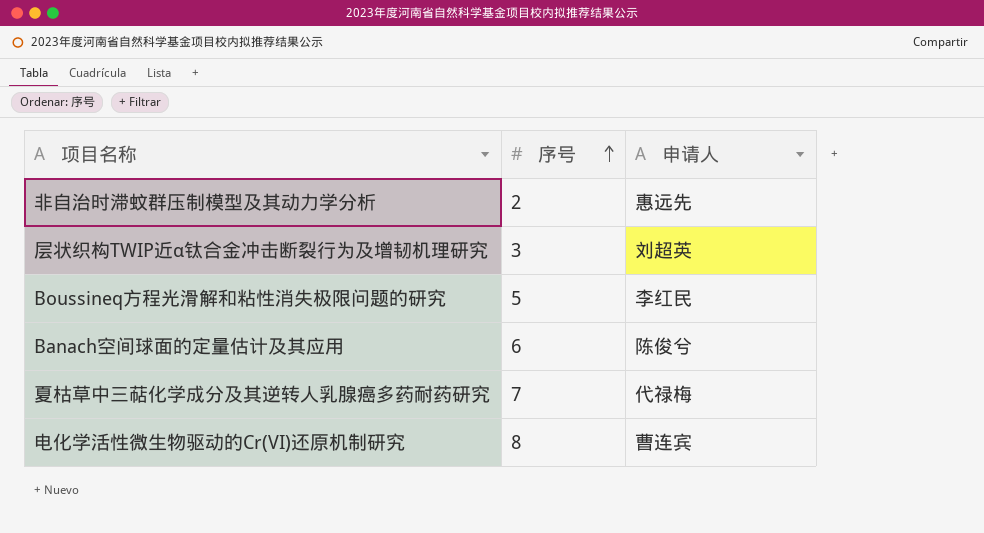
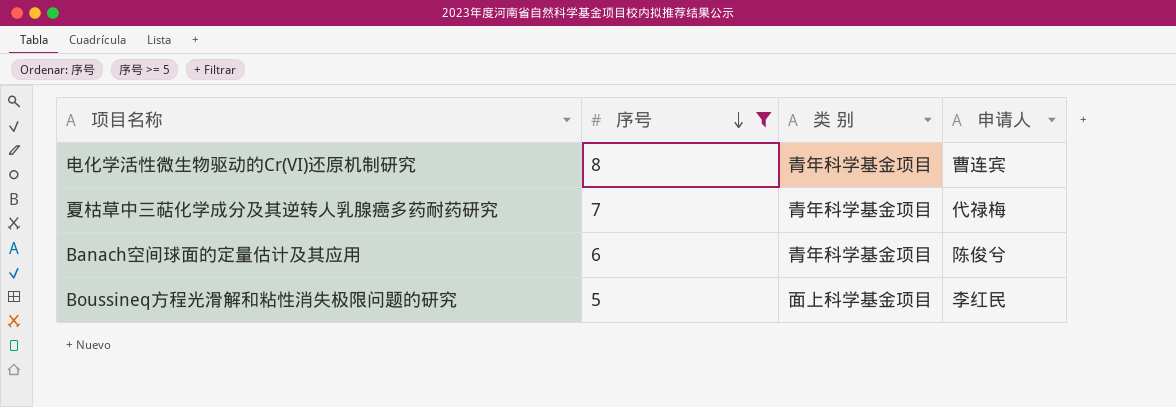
filter: none -> 序号 >= 5
row order: 序号 ascending -> 序号 descending
column 类 别 | position: none -> 3

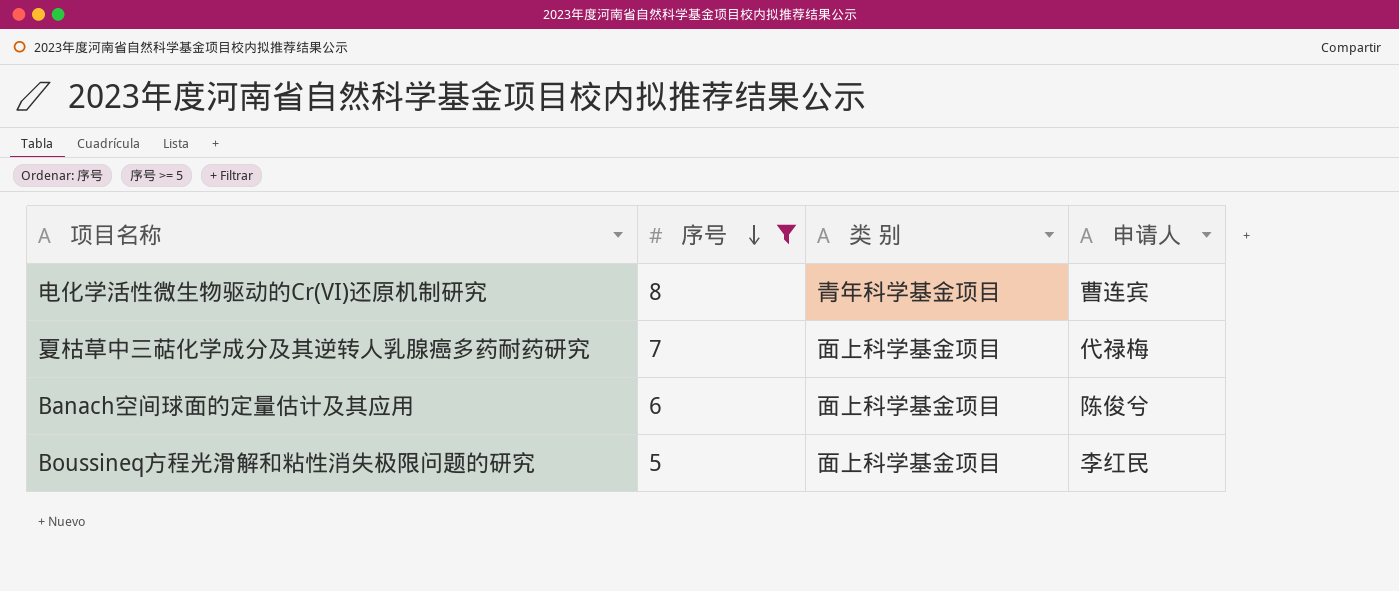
夏枯草中三萜化学成分及其逆转人乳腺癌多药耐药研究 | 类 别: 青年科学基金项目 -> 面上科学基金项目
Banach空间球面的定量估计及其应用 | 类 别: 青年科学基金项目 -> 面上科学基金项目

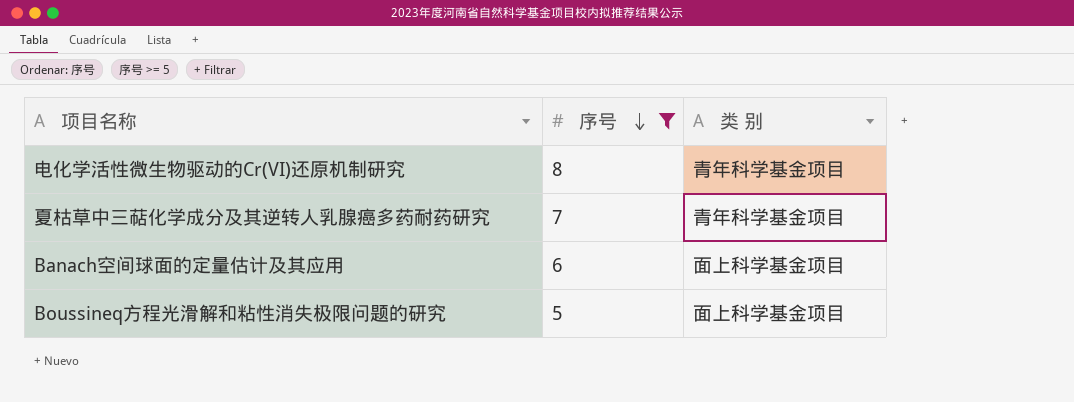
column 申请人 | position: 4 -> none
夏枯草中三萜化学成分及其逆转人乳腺癌多药耐药研究 | 类 别: 面上科学基金项目 -> 青年科学基金项目

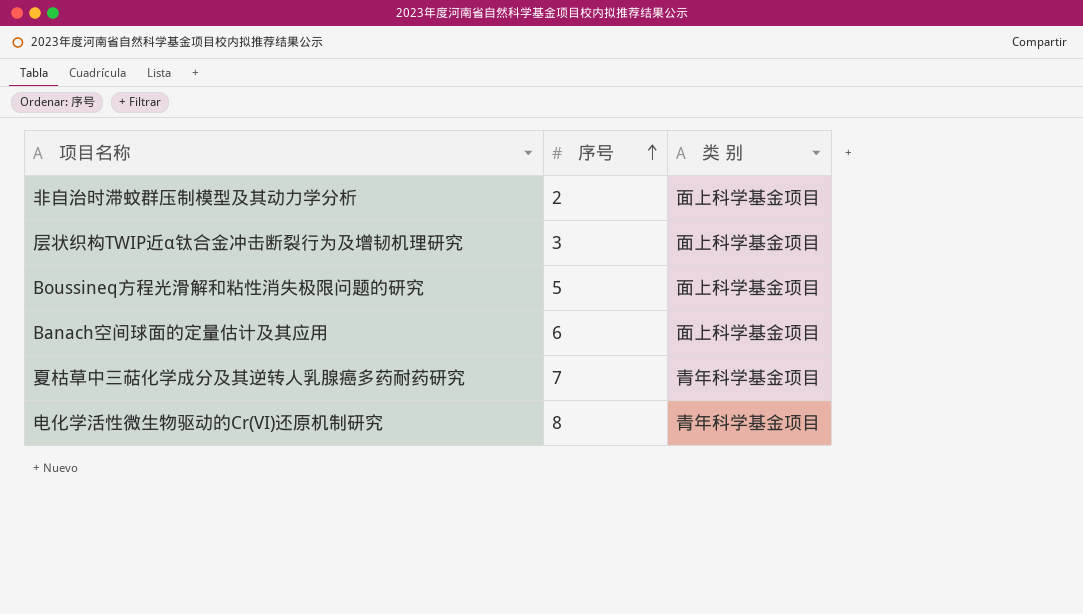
filter: 序号 >= 5 -> none
row order: 序号 descending -> 序号 ascending

